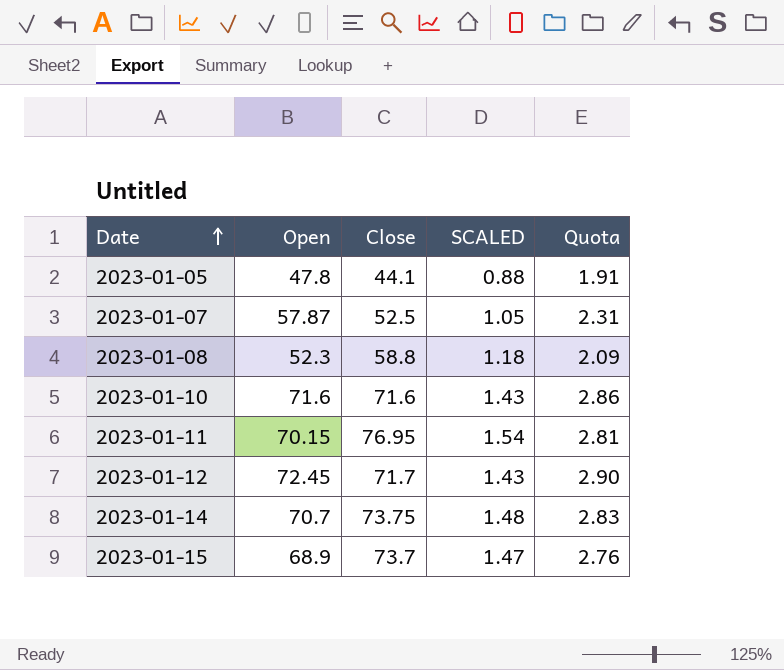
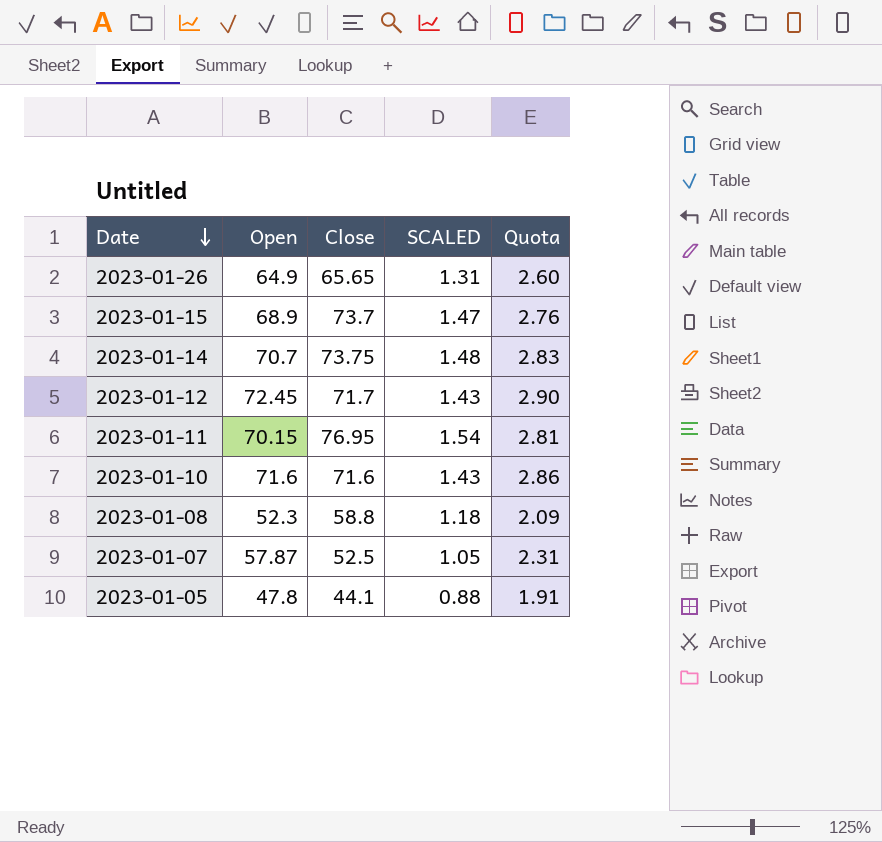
row order: Date ascending -> Date descending
row 2023-01-26: none -> 64.9 | 65.65 | 1.31 | 2.60

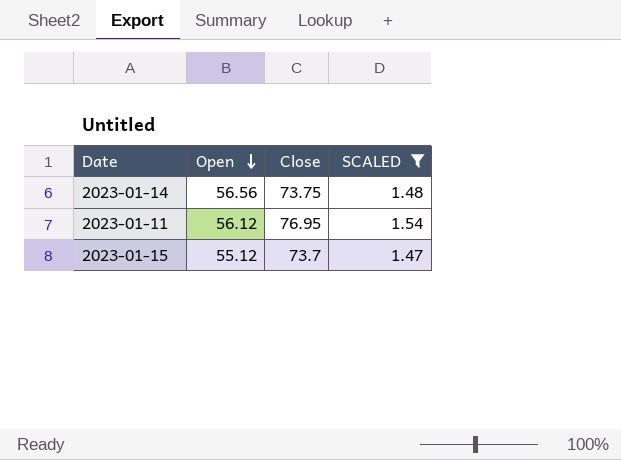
filter: none -> SCALED >= 1.47
row order: Date descending -> Open descending
column Quota | formula: [Open] * 0.04 -> none
2023-01-14 | Open: 70.7 -> 56.56
2023-01-11 | Open: 70.15 -> 56.12
2023-01-15 | Open: 68.9 -> 55.12

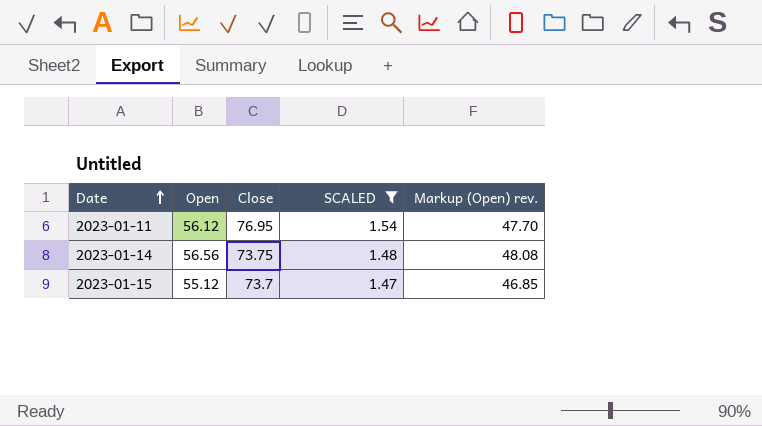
row order: Open descending -> Date ascending
column Markup (Open) rev. | formula: none -> [Open] * 0.85

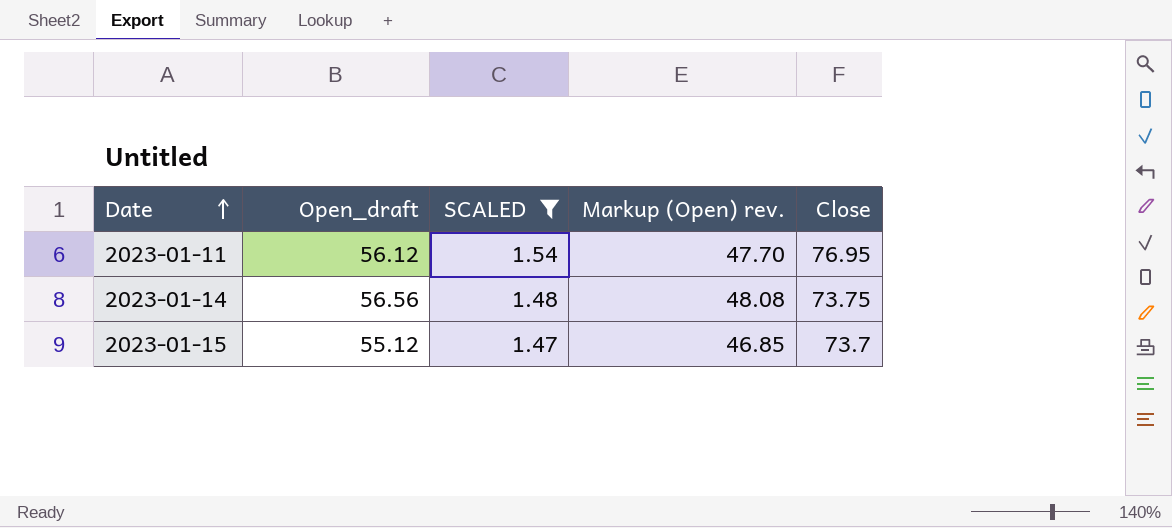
column name: Open -> Open_draft
column Close | position: 3 -> 5

